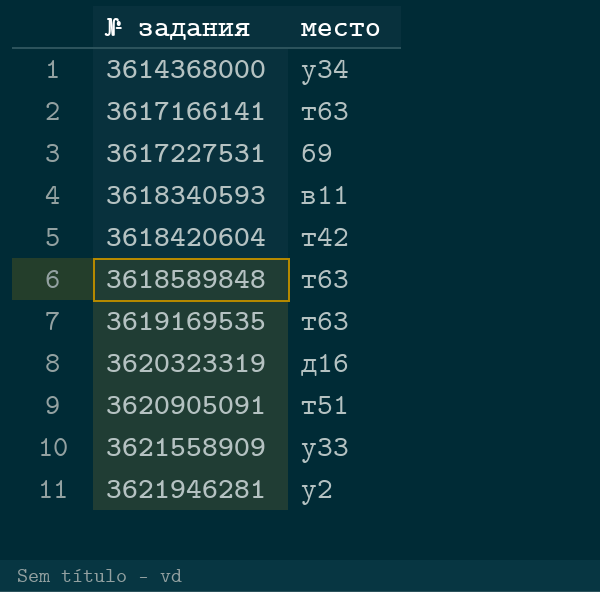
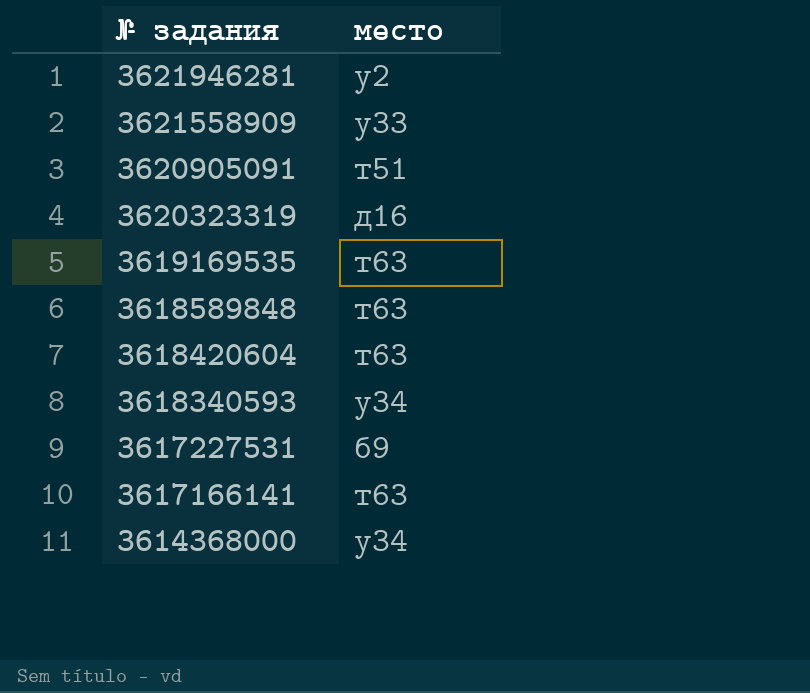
row order: № задания ascending -> № задания descending
3618420604 | место: т42 -> т63
3618340593 | место: в11 -> у34

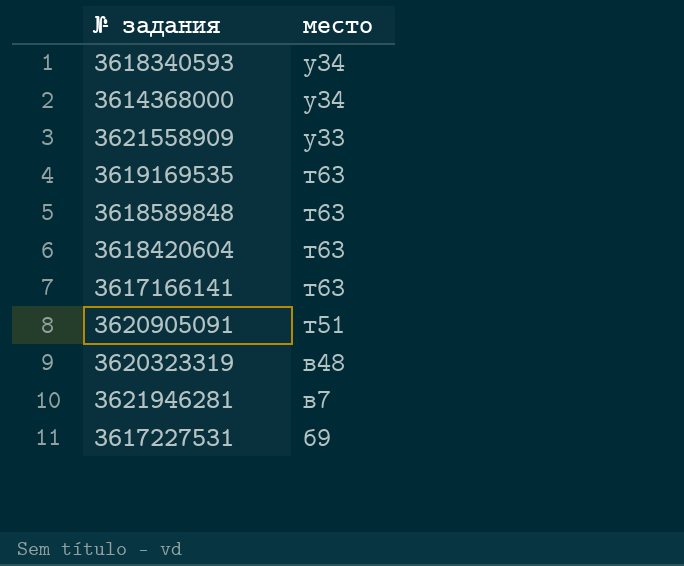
row order: № задания descending -> место descending
3620323319 | место: д16 -> в48
3621946281 | место: у2 -> в7

